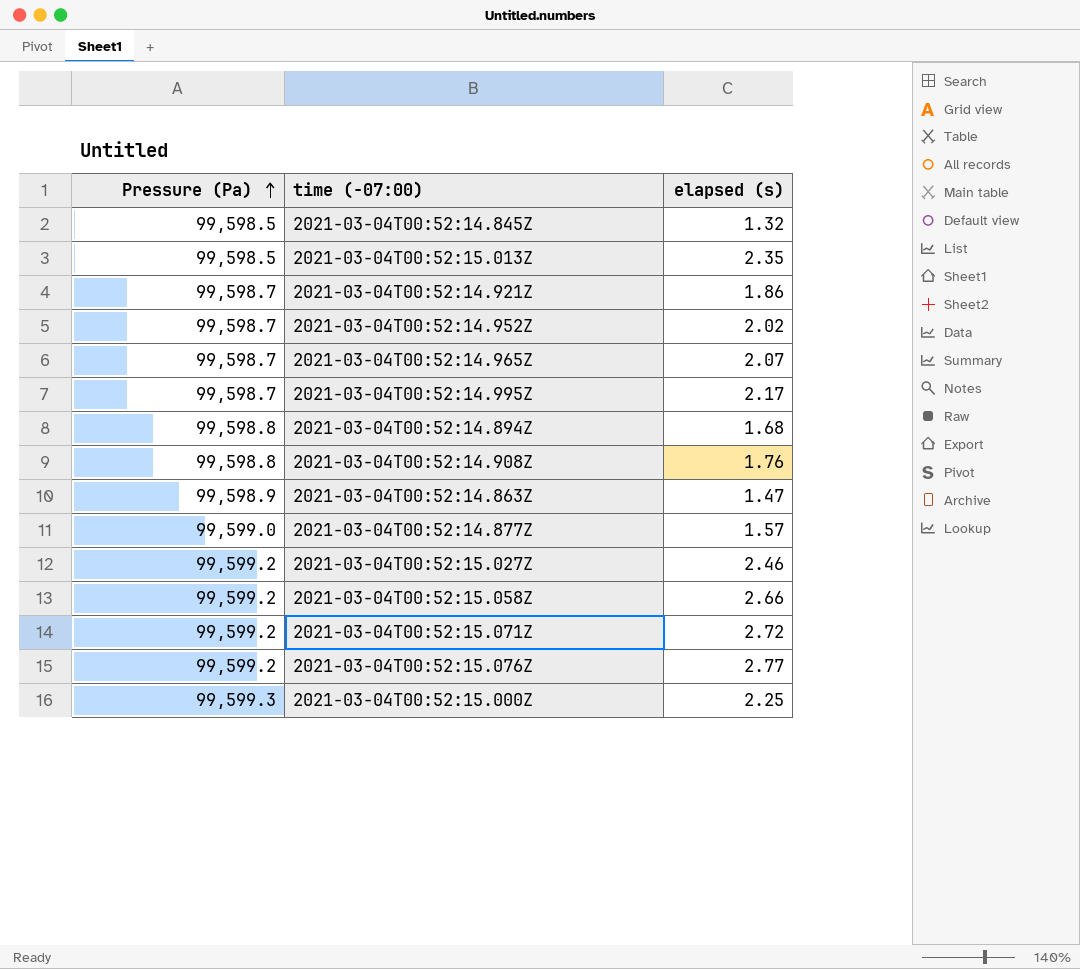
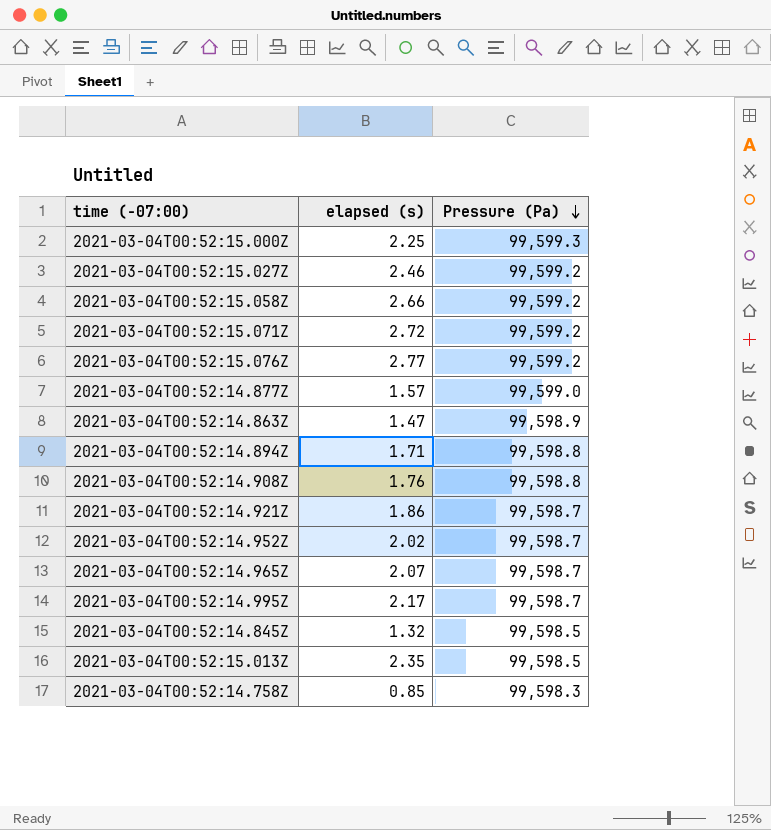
row order: Pressure (Pa) ascending -> Pressure (Pa) descending
column Pressure (Pa) | position: 1 -> 3
2021-03-04T00:52:14.894Z | elapsed (s): 1.68 -> 1.71
row 2021-03-04T00:52:14.758Z: none -> 0.85 | 99,598.3

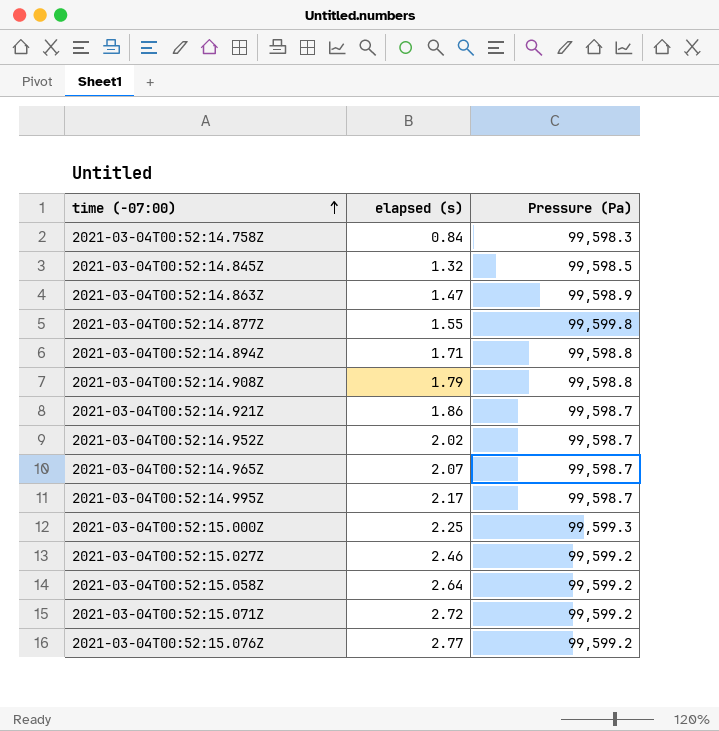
row order: Pressure (Pa) descending -> time (-07:00) ascending
row 2021-03-04T00:52:15.013Z: 2.35 | 99,598.5 -> none
2021-03-04T00:52:14.758Z | elapsed (s): 0.85 -> 0.84
2021-03-04T00:52:14.877Z | elapsed (s): 1.57 -> 1.55
2021-03-04T00:52:14.877Z | Pressure (Pa): 99,599.0 -> 99,599.8
2021-03-04T00:52:14.908Z | elapsed (s): 1.76 -> 1.79
2021-03-04T00:52:15.058Z | elapsed (s): 2.66 -> 2.64

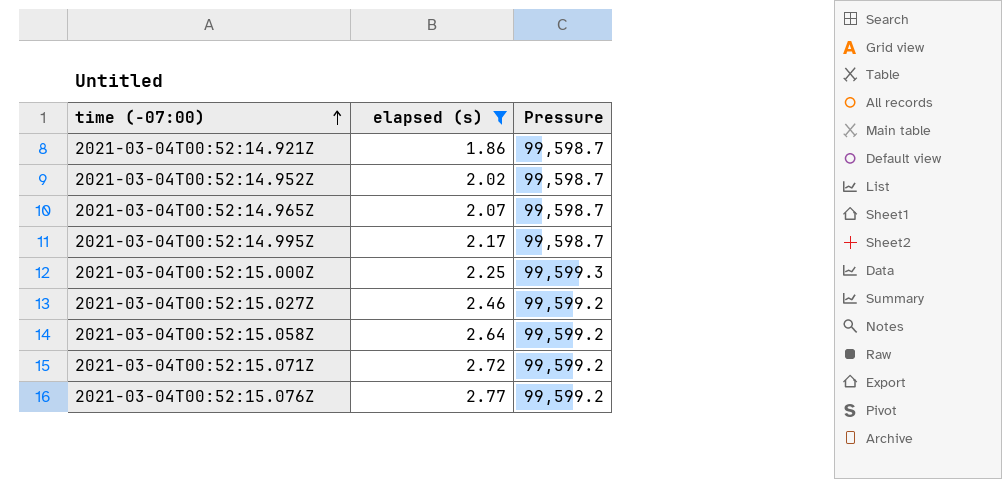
filter: none -> elapsed (s) >= 1.86
column name: Pressure (Pa) -> Pressure

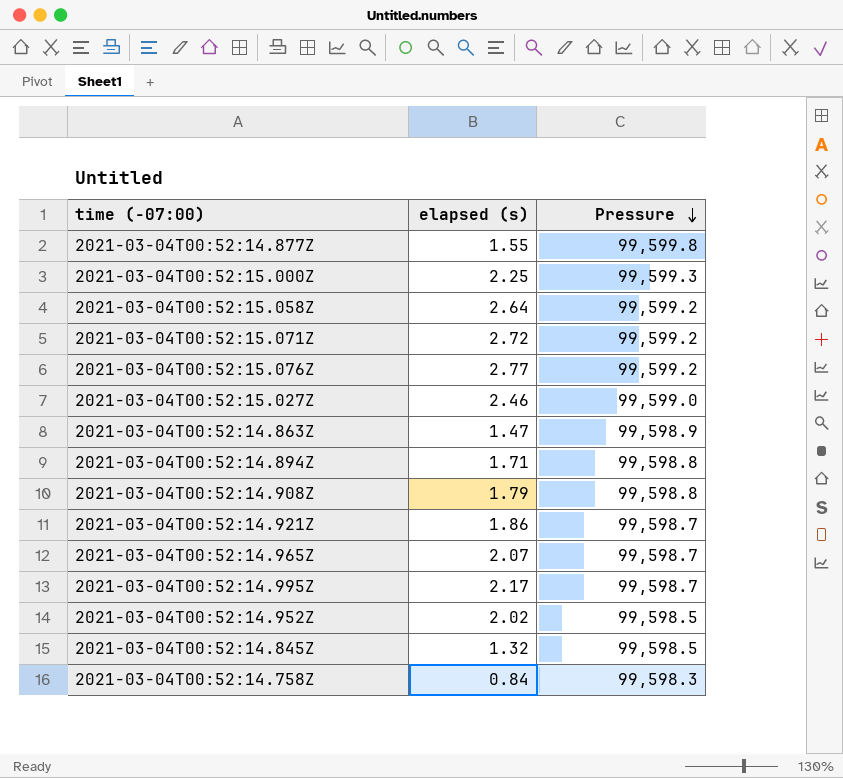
filter: elapsed (s) >= 1.86 -> none
row order: time (-07:00) ascending -> Pressure descending
2021-03-04T00:52:15.027Z | Pressure: 99,599.2 -> 99,599.0
2021-03-04T00:52:14.952Z | Pressure: 99,598.7 -> 99,598.5

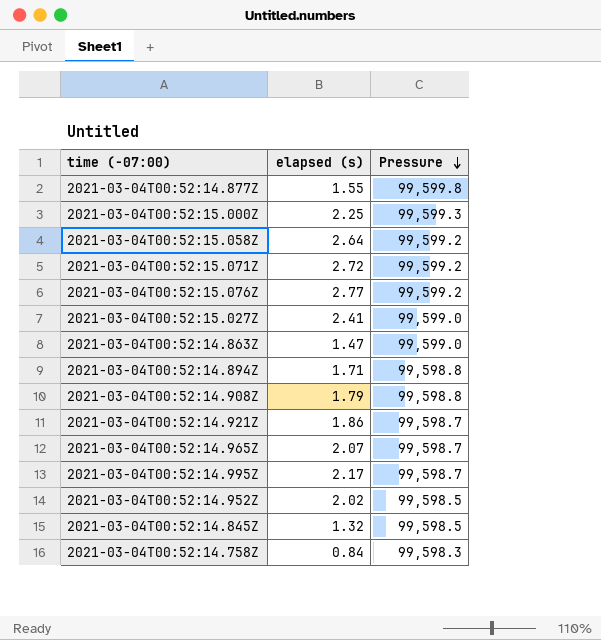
2021-03-04T00:52:15.027Z | elapsed (s): 2.46 -> 2.41
2021-03-04T00:52:14.863Z | Pressure: 99,598.9 -> 99,599.0

